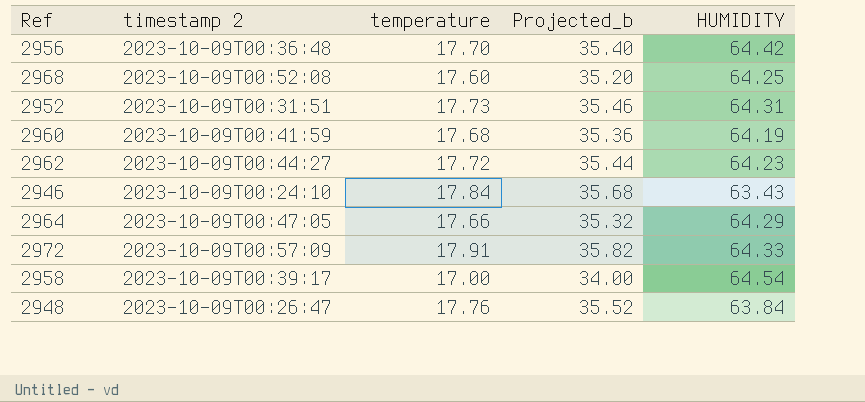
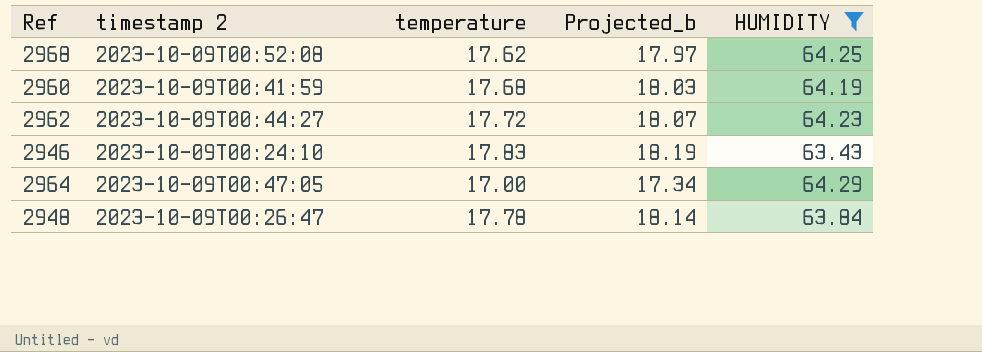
filter: none -> HUMIDITY <= 64.29
column Projected_b | formula: [temperature] * 2 -> [temperature] * 1.02
2968 | temperature: 17.60 -> 17.62
2946 | temperature: 17.84 -> 17.83
2964 | temperature: 17.66 -> 17.00
2948 | temperature: 17.76 -> 17.78

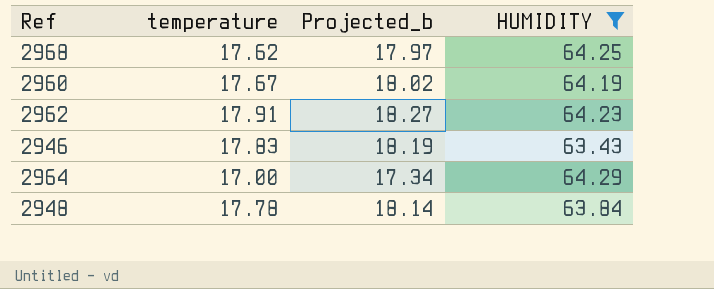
column timestamp 2 | position: 2 -> none
2960 | temperature: 17.68 -> 17.67
2960 | Projected_b: 18.03 -> 18.02
2962 | temperature: 17.72 -> 17.91
2962 | Projected_b: 18.07 -> 18.27

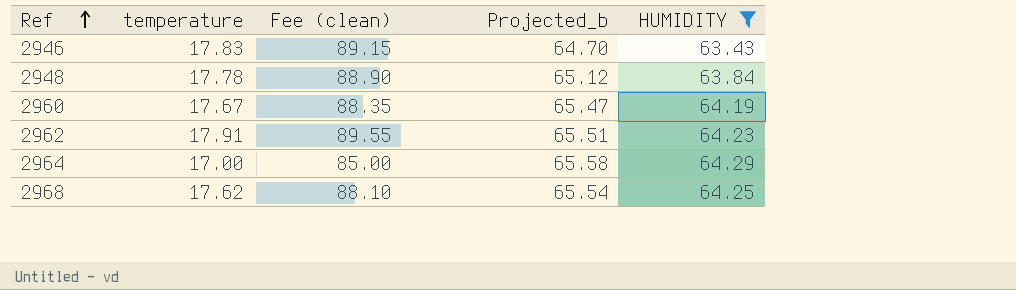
row order: none -> Ref ascending
column Fee (clean) | formula: none -> [temperature] * 5
column Projected_b | formula: [temperature] * 1.02 -> [HUMIDITY] * 1.02

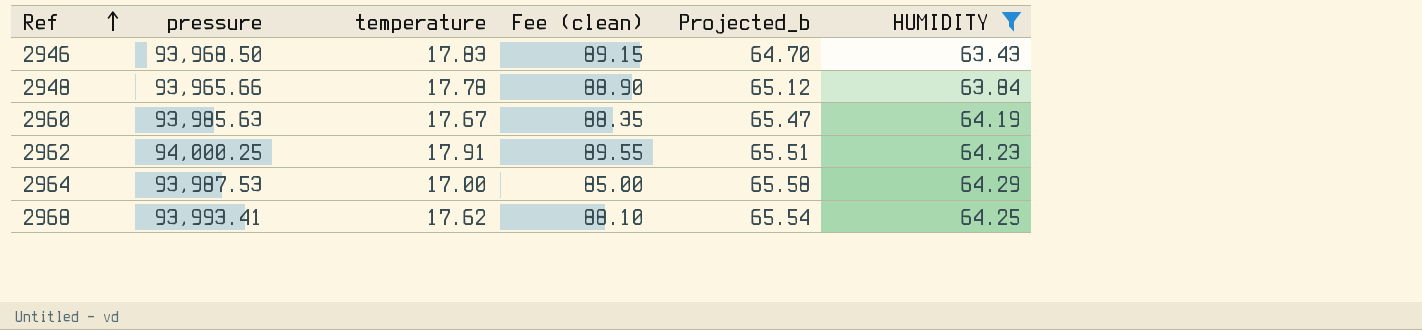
column pressure | position: none -> 2

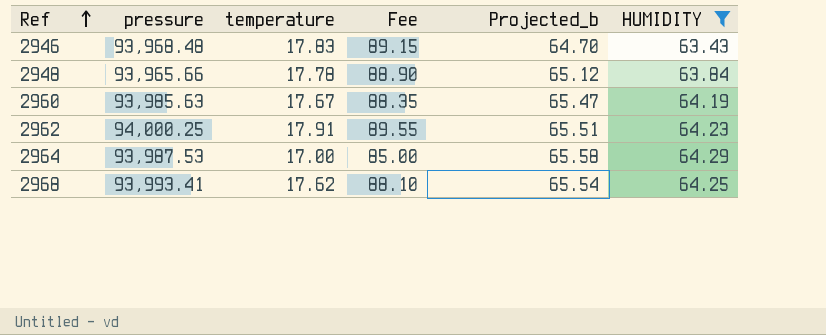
column name: Fee (clean) -> Fee
2946 | pressure: 93,968.50 -> 93,968.48

